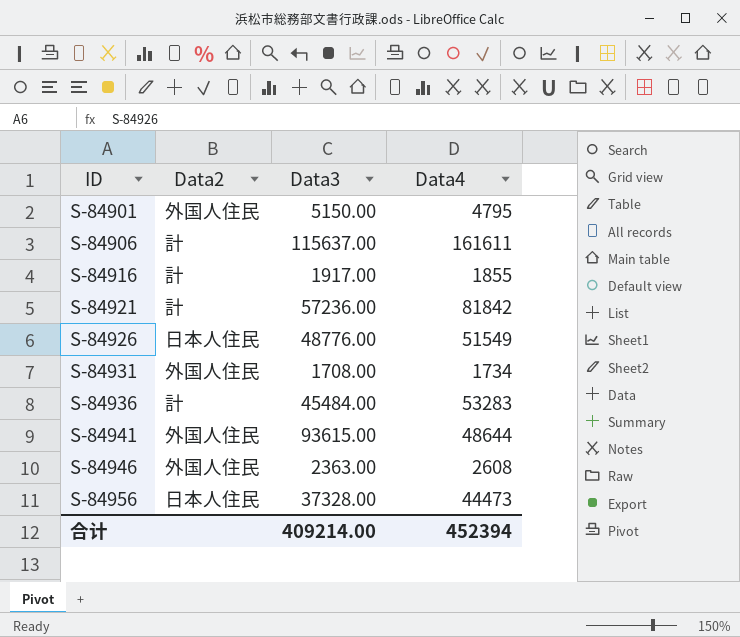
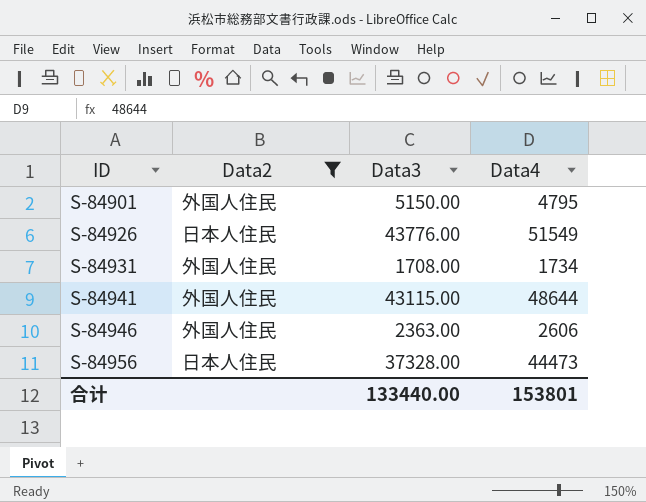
filter: none -> Data2 != 計
S-84926 | Data3: 48776.00 -> 43776.00
S-84941 | Data3: 93615.00 -> 43115.00
S-84946 | Data4: 2608 -> 2606
合计 | Data3: 409214.00 -> 133440.00
合计 | Data4: 452394 -> 153801

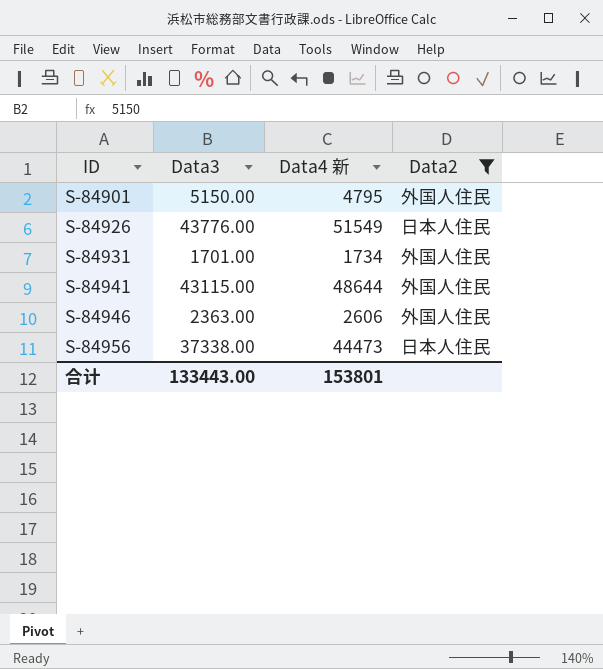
column name: Data4 -> Data4 新
column Data2 | position: 2 -> 4
S-84931 | Data3: 1708.00 -> 1701.00
S-84956 | Data3: 37328.00 -> 37338.00
合计 | Data3: 133440.00 -> 133443.00

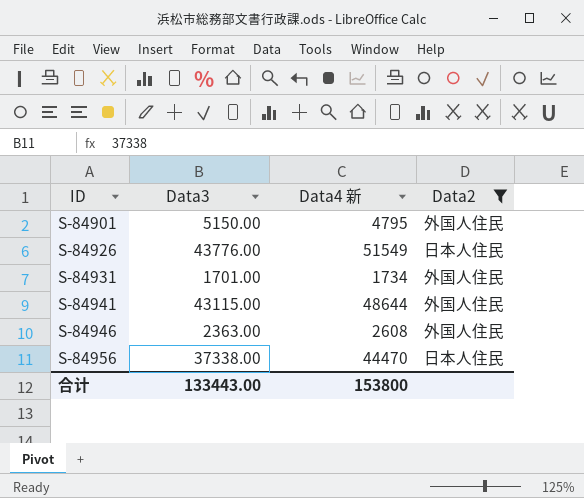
S-84946 | Data4 新: 2606 -> 2608
S-84956 | Data4 新: 44473 -> 44470
合计 | Data4 新: 153801 -> 153800

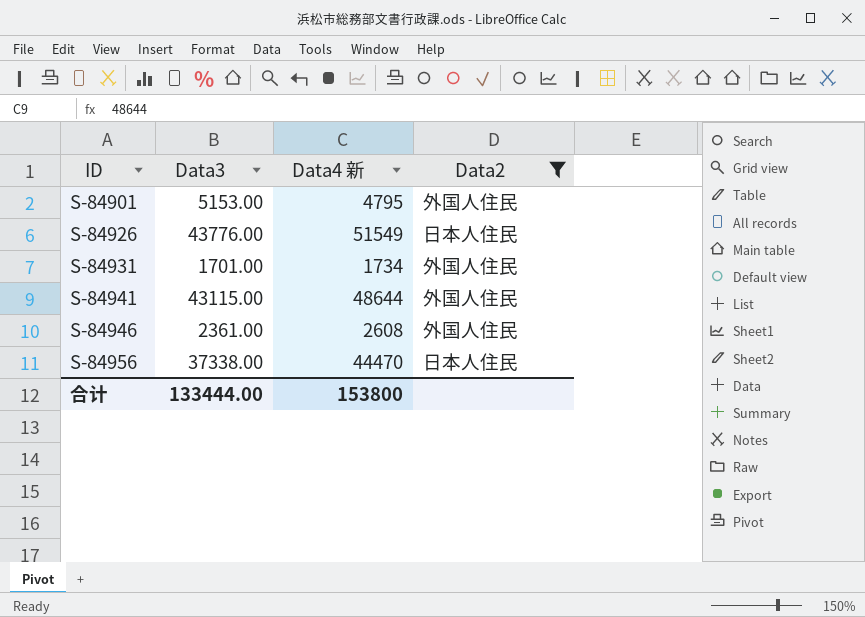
S-84901 | Data3: 5150.00 -> 5153.00
S-84946 | Data3: 2363.00 -> 2361.00
合计 | Data3: 133443.00 -> 133444.00

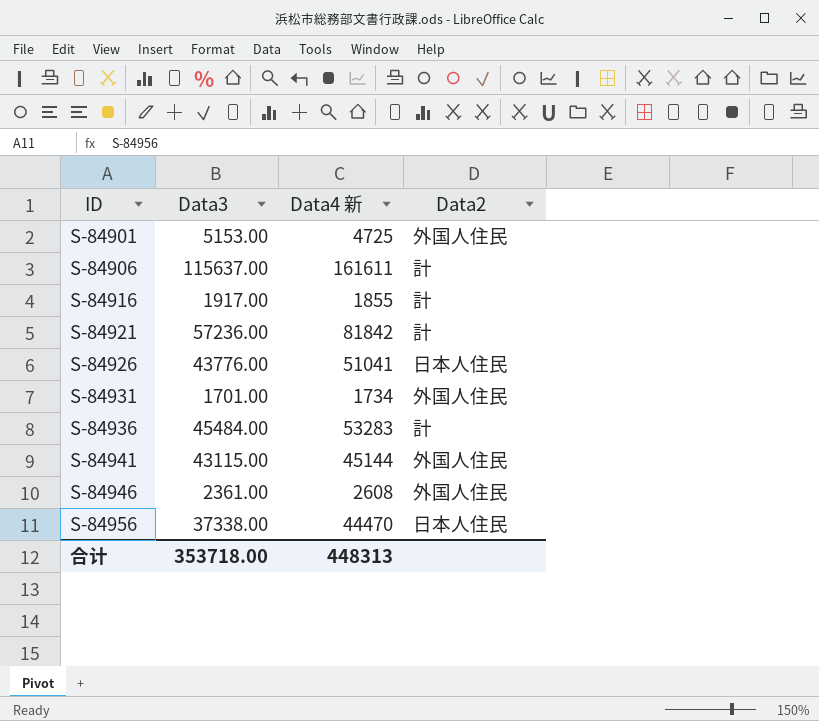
filter: Data2 != 計 -> none
S-84901 | Data4 新: 4795 -> 4725
S-84926 | Data4 新: 51549 -> 51041
S-84941 | Data4 新: 48644 -> 45144
合计 | Data3: 133444.00 -> 353718.00
合计 | Data4 新: 153800 -> 448313

